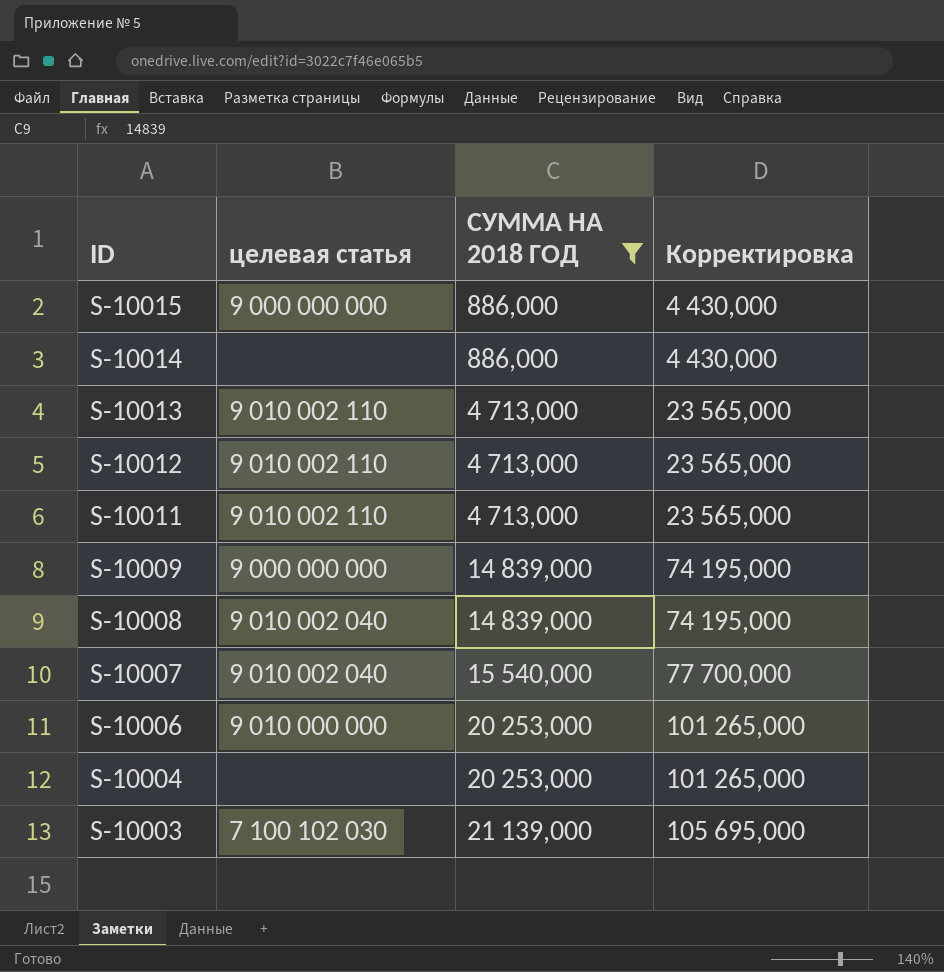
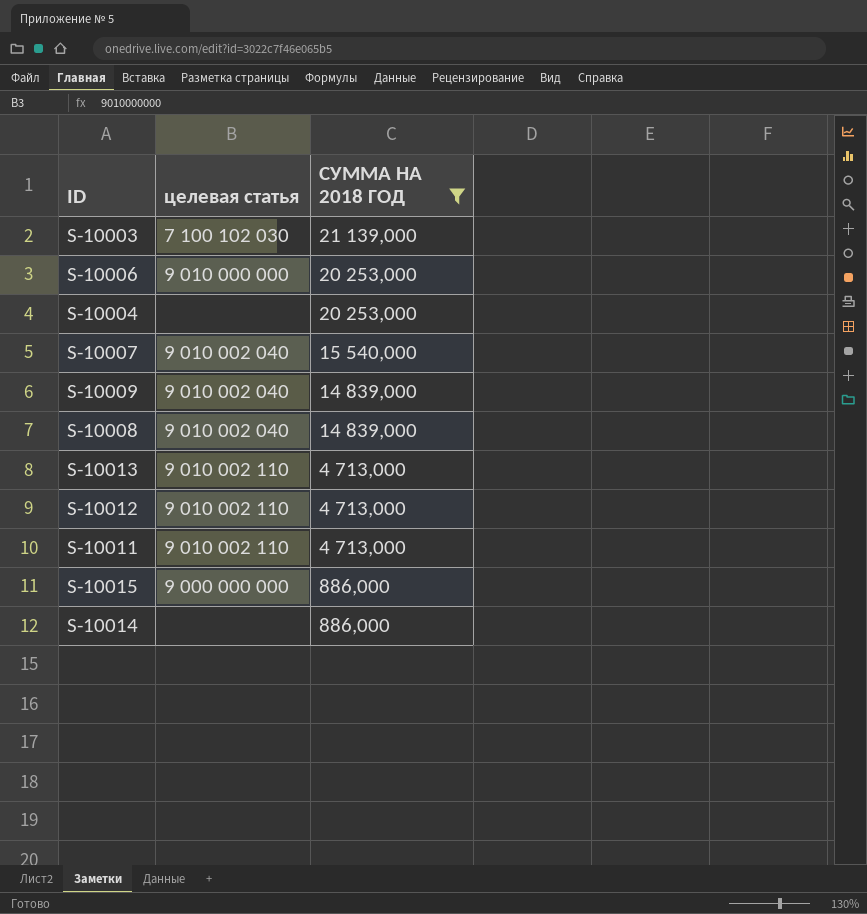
row order: ID descending -> СУММА НА 2018 ГОД descending
column Корректировка | formula: [СУММА НА 2018 ГОД] * 5 -> none
S-10009 | целевая статья: 9 000 000 000 -> 9 010 002 040

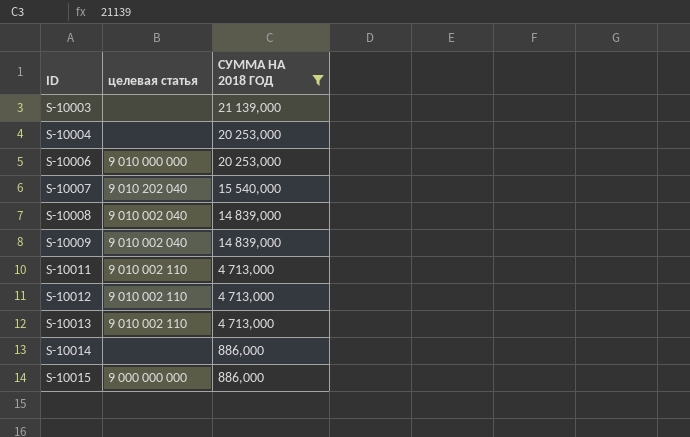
row order: СУММА НА 2018 ГОД descending -> ID ascending
S-10003 | целевая статья: 7 100 102 030 -> none
S-10007 | целевая статья: 9 010 002 040 -> 9 010 202 040

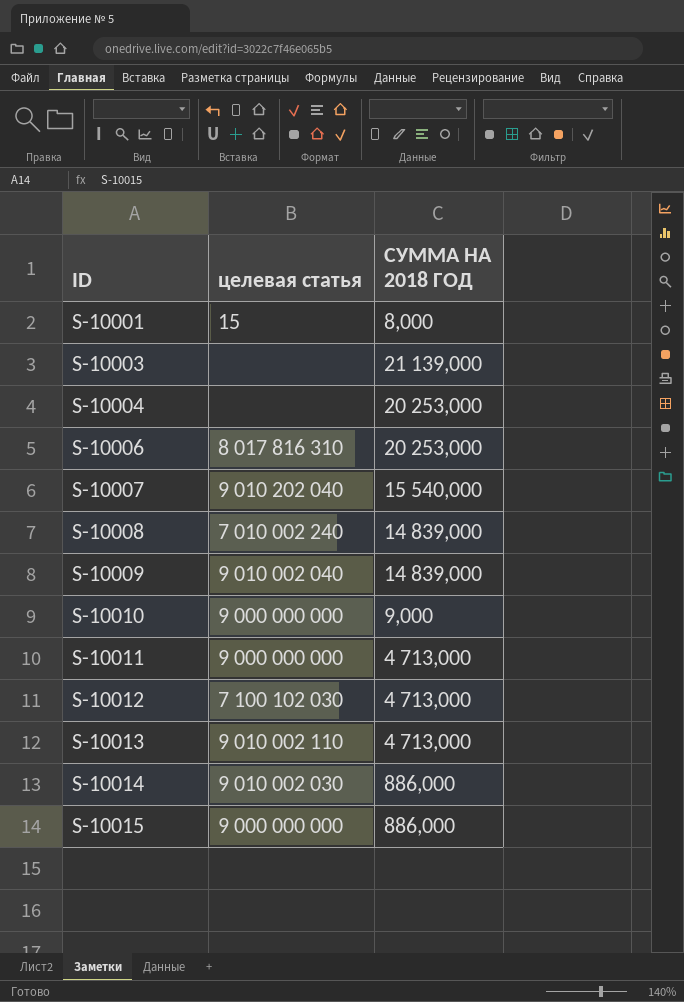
filter: СУММА НА 2018 ГОД >= 886,000 -> none
S-10006 | целевая статья: 9 010 000 000 -> 8 017 816 310
S-10008 | целевая статья: 9 010 002 040 -> 7 010 002 240
S-10011 | целевая статья: 9 010 002 110 -> 9 000 000 000
S-10012 | целевая статья: 9 010 002 110 -> 7 100 102 030
S-10014 | целевая статья: none -> 9 010 002 030

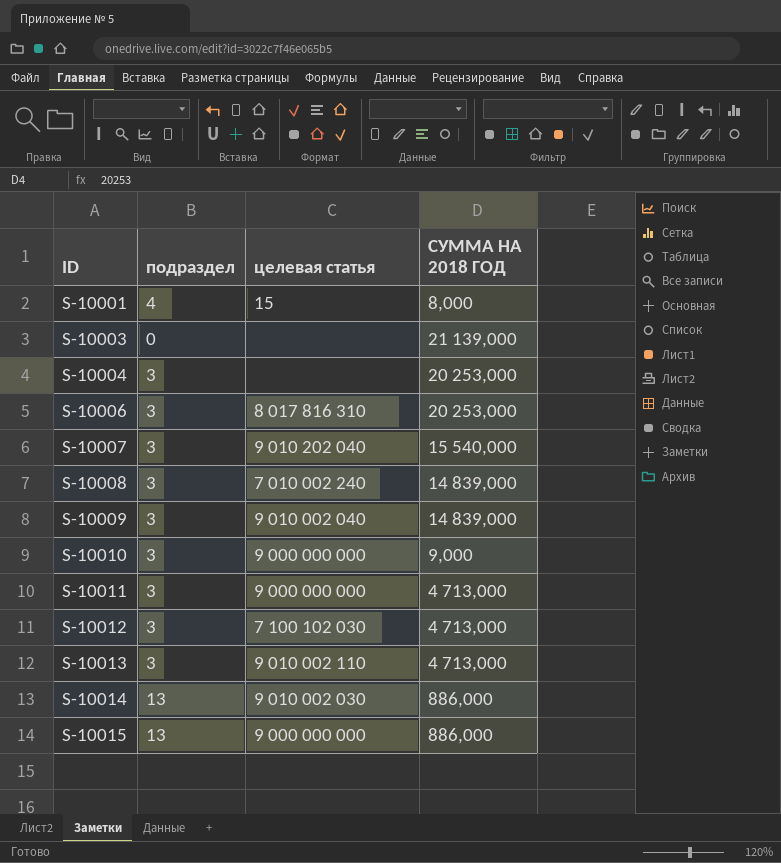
column подраздел | position: none -> 2

